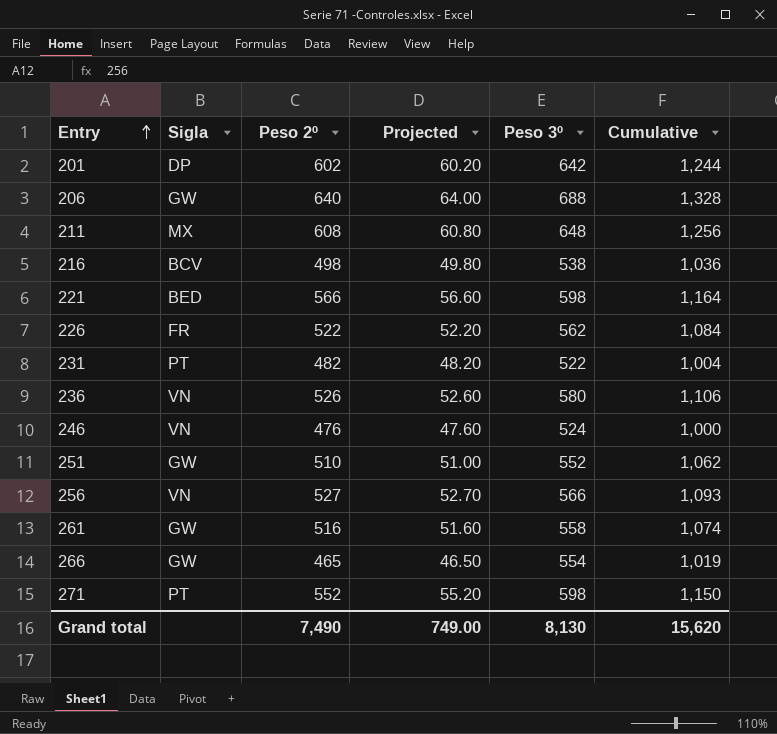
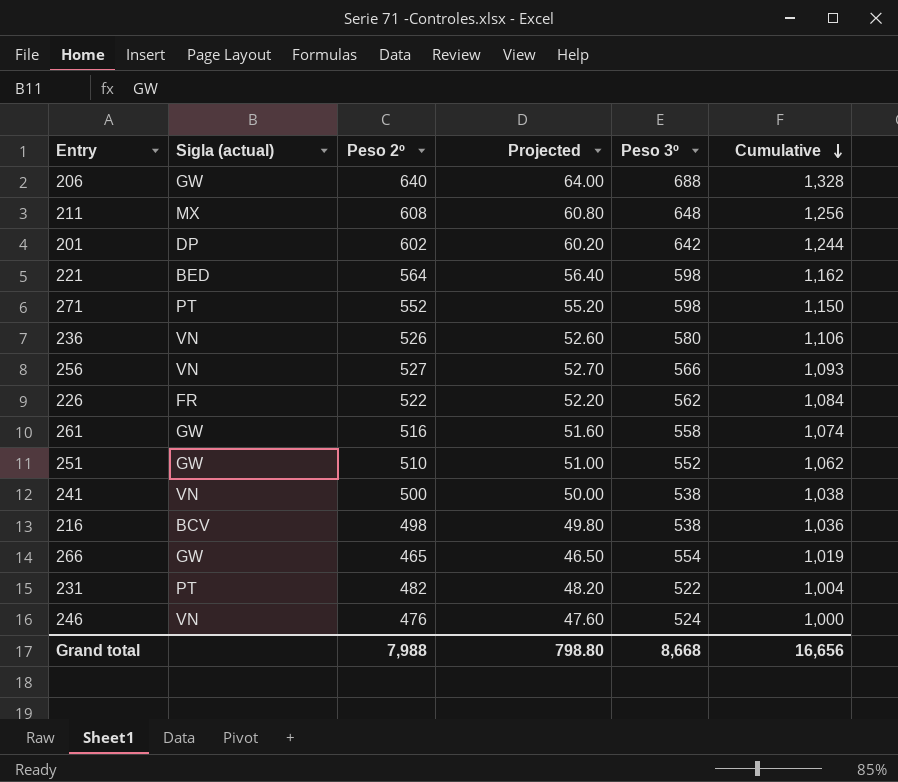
row order: Entry ascending -> Cumulative descending
column name: Sigla -> Sigla (actual)
221 | Peso 2º: 566 -> 564
221 | Projected: 56.60 -> 56.40
221 | Cumulative: 1,164 -> 1,162
row 241: none -> VN | 500 | 50.00 | 538 | 1,038
Grand total | Peso 2º: 7,490 -> 7,988
Grand total | Projected: 749.00 -> 798.80
Grand total | Peso 3º: 8,130 -> 8,668
Grand total | Cumulative: 15,620 -> 16,656

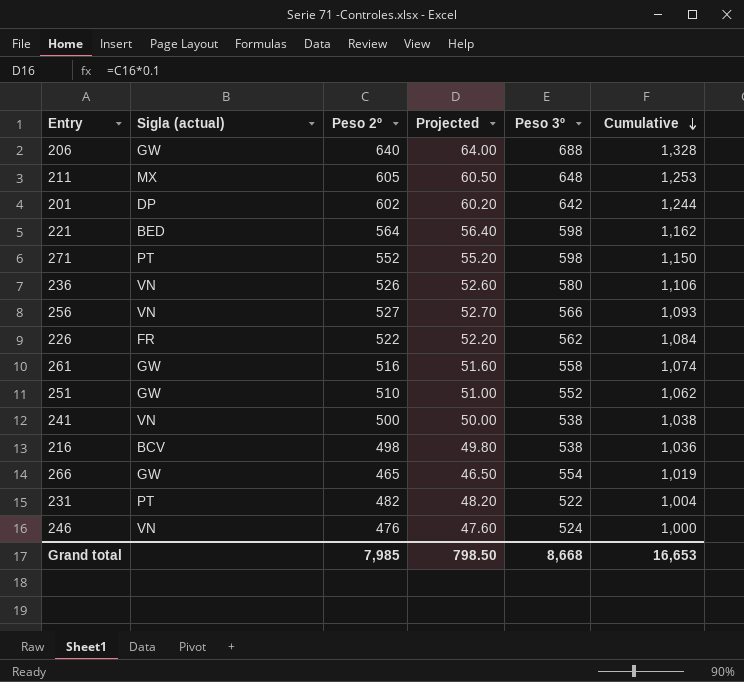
211 | Peso 2º: 608 -> 605
211 | Projected: 60.80 -> 60.50
211 | Cumulative: 1,256 -> 1,253
Grand total | Peso 2º: 7,988 -> 7,985
Grand total | Projected: 798.80 -> 798.50
Grand total | Cumulative: 16,656 -> 16,653

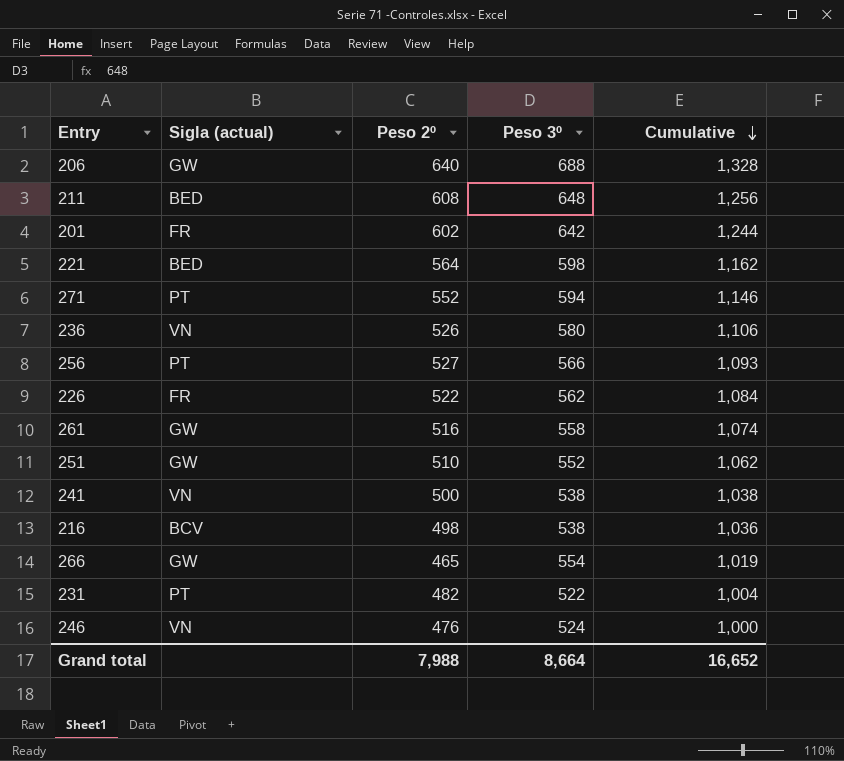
column Projected | formula: [Peso 2º] * 0.1 -> none
211 | Sigla (actual): MX -> BED
211 | Peso 2º: 605 -> 608
211 | Cumulative: 1,253 -> 1,256
201 | Sigla (actual): DP -> FR
271 | Peso 3º: 598 -> 594
271 | Cumulative: 1,150 -> 1,146
256 | Sigla (actual): VN -> PT
Grand total | Peso 2º: 7,985 -> 7,988
Grand total | Peso 3º: 8,668 -> 8,664
Grand total | Cumulative: 16,653 -> 16,652

